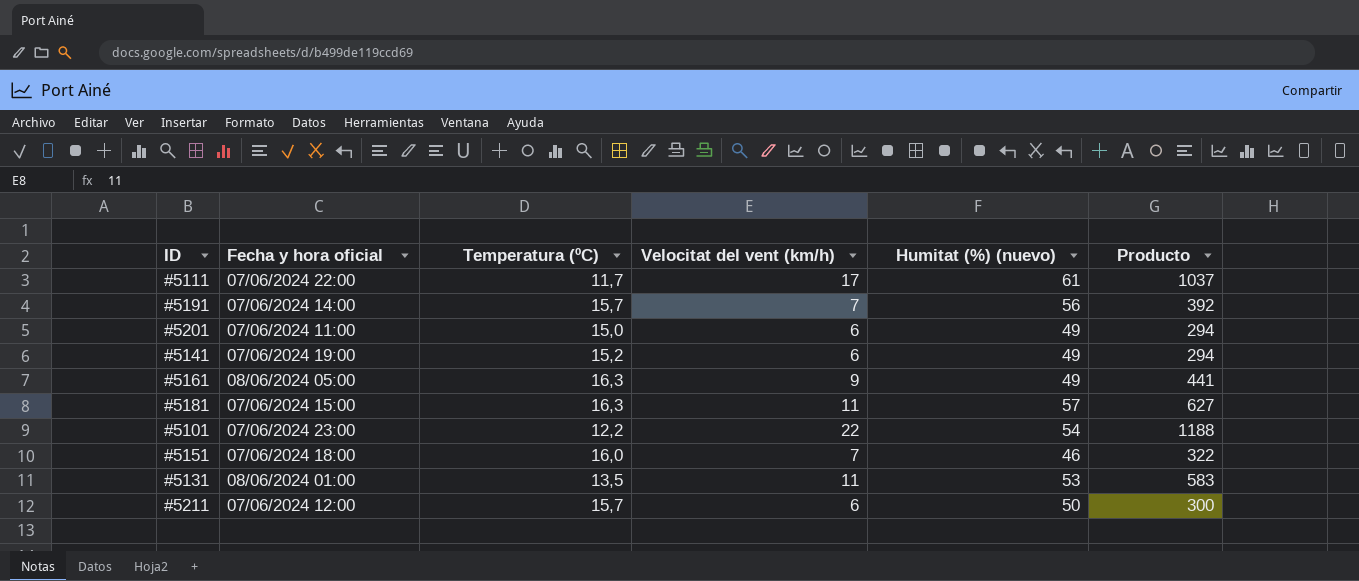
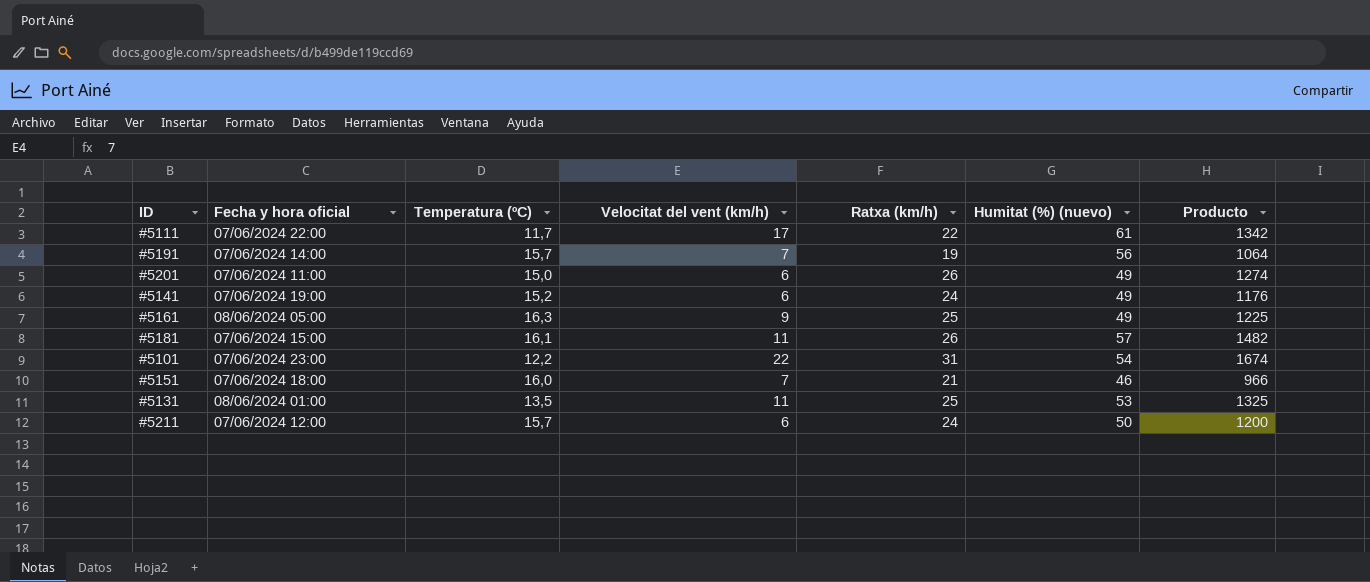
column Ratxa (km/h) | position: none -> 5
column Producto | formula: [Velocitat del vent (km/h)] * [Humitat (%) (nuevo)] -> [Ratxa (km/h)] * [Humitat (%) (nuevo)]
#5181 | Temperatura (ºC): 16,3 -> 16,1

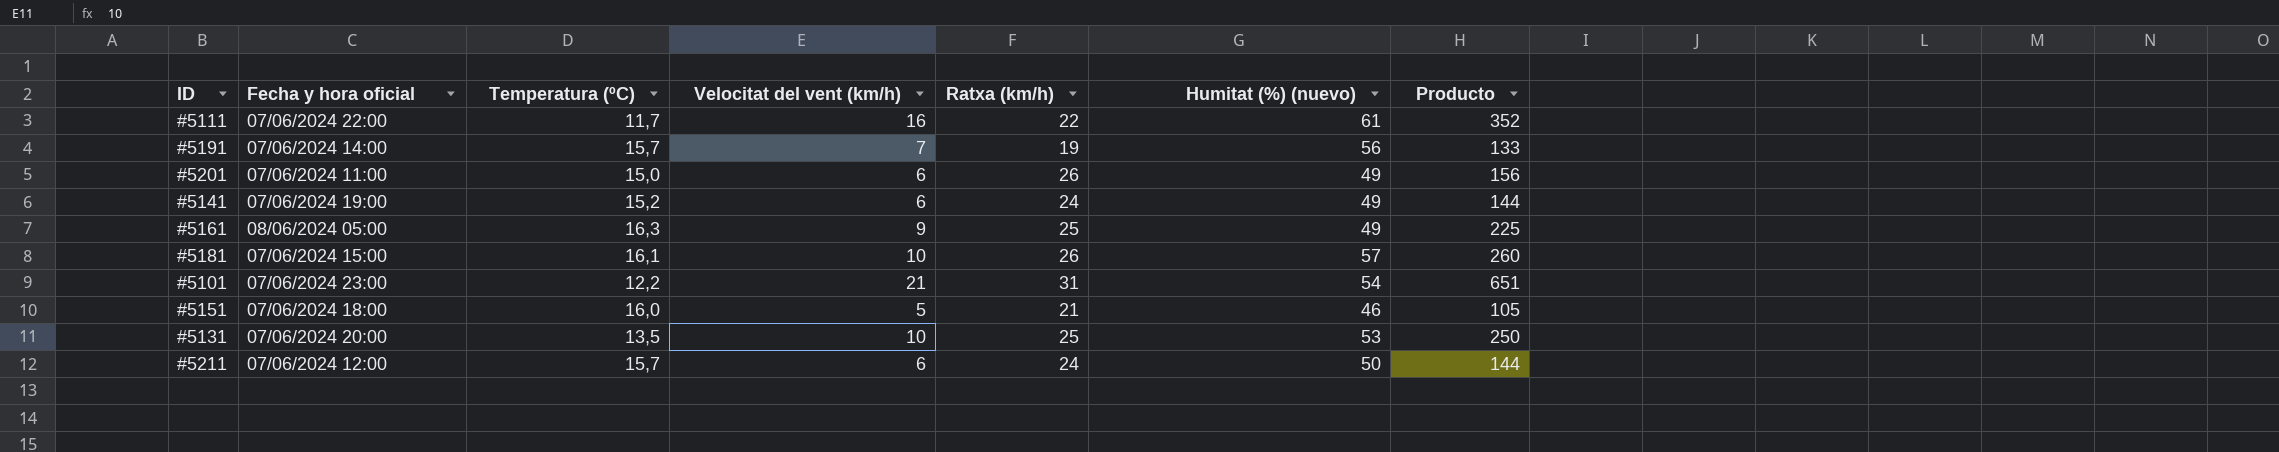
column Producto | formula: [Ratxa (km/h)] * [Humitat (%) (nuevo)] -> [Velocitat del vent (km/h)] * [Ratxa (km/h)]
#5111 | Velocitat del vent (km/h): 17 -> 16
#5181 | Velocitat del vent (km/h): 11 -> 10
#5101 | Velocitat del vent (km/h): 22 -> 21
#5151 | Velocitat del vent (km/h): 7 -> 5
#5131 | Fecha y hora oficial: 08/06/2024 01:00 -> 07/06/2024 20:00
#5131 | Velocitat del vent (km/h): 11 -> 10

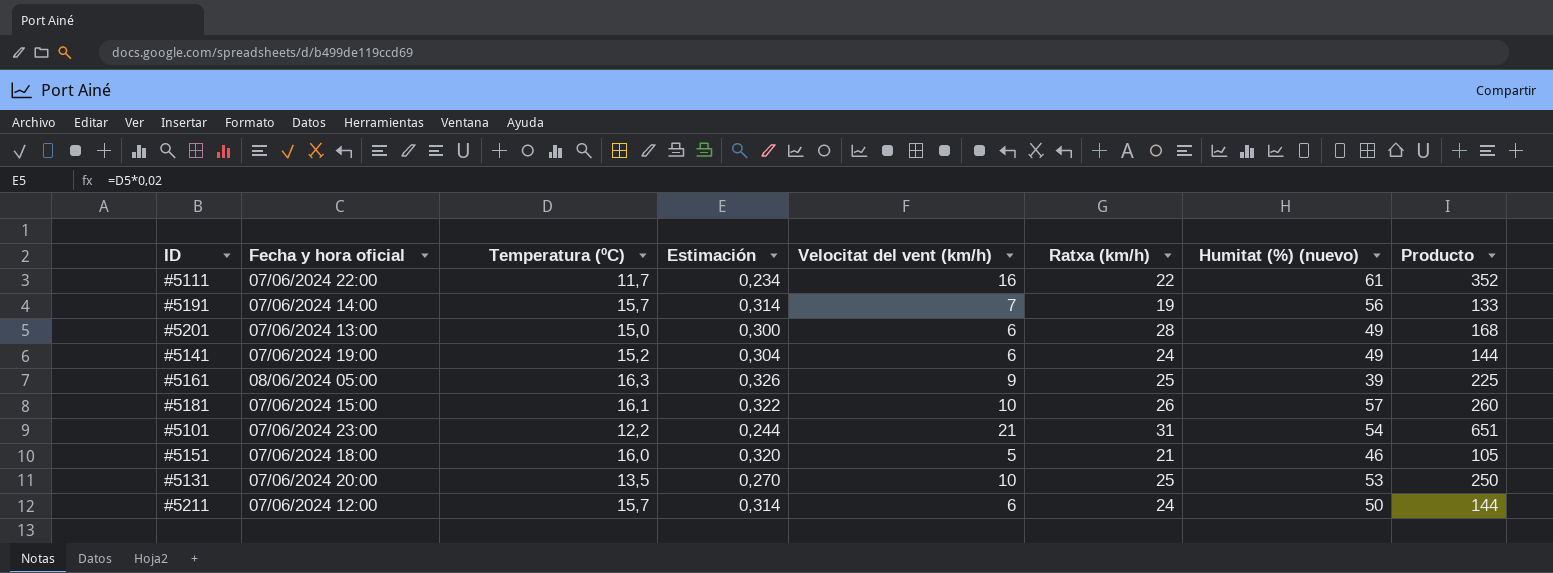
column Estimación | formula: none -> [Temperatura (ºC)] * 0,02
#5201 | Fecha y hora oficial: 07/06/2024 11:00 -> 07/06/2024 13:00
#5201 | Ratxa (km/h): 26 -> 28
#5201 | Producto: 156 -> 168
#5161 | Humitat (%) (nuevo): 49 -> 39

